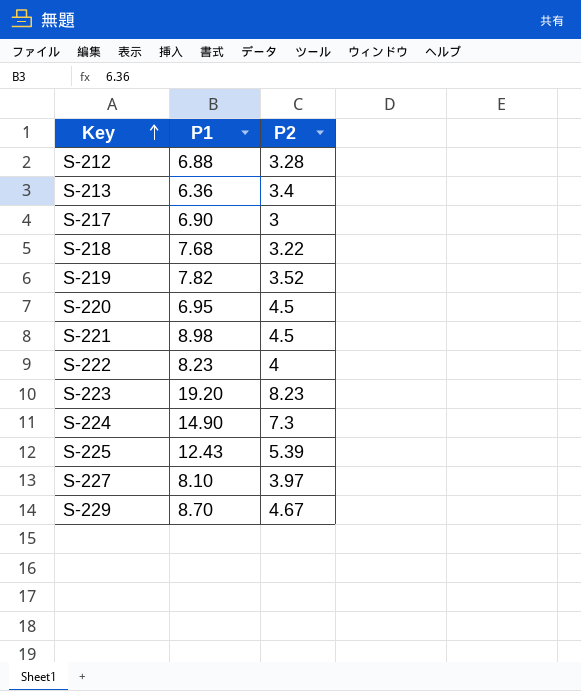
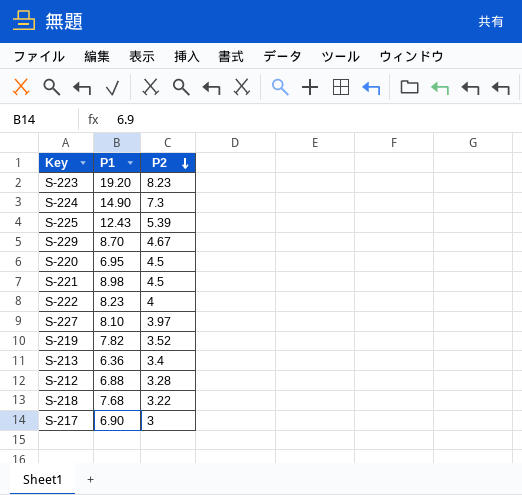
row order: Key ascending -> P2 descending

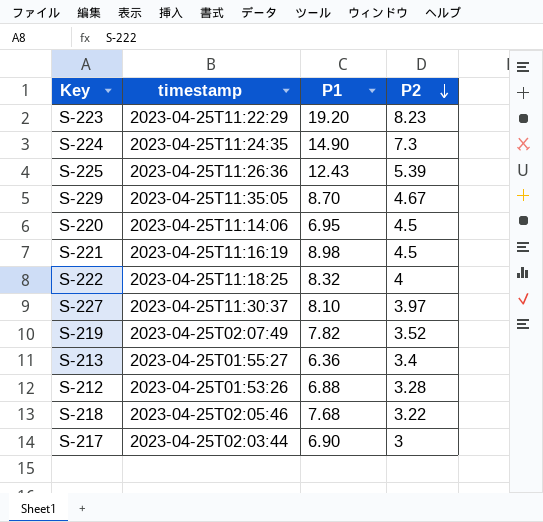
column timestamp | position: none -> 2
S-222 | P1: 8.23 -> 8.32

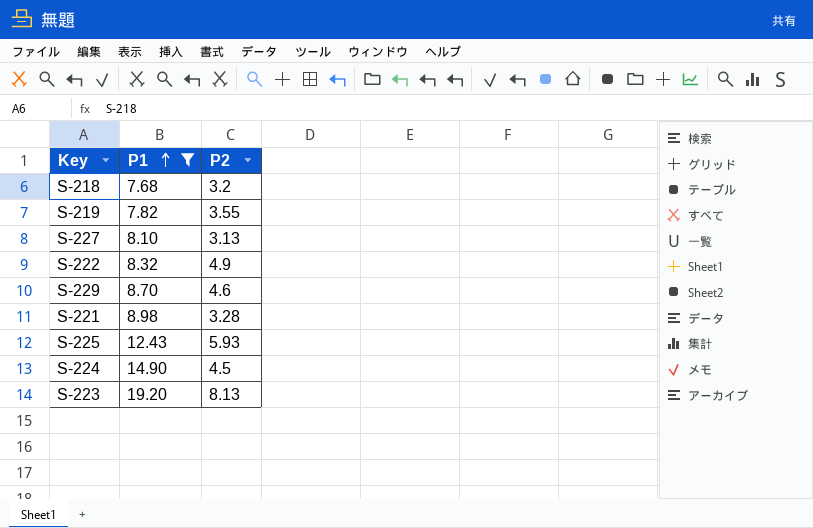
filter: none -> P1 >= 7.68
row order: P2 descending -> P1 ascending
column timestamp | position: 2 -> none
S-218 | P2: 3.22 -> 3.2
S-219 | P2: 3.52 -> 3.55
S-227 | P2: 3.97 -> 3.13
S-222 | P2: 4 -> 4.9
S-229 | P2: 4.67 -> 4.6
S-221 | P2: 4.5 -> 3.28
S-225 | P2: 5.39 -> 5.93
S-224 | P2: 7.3 -> 4.5
S-223 | P2: 8.23 -> 8.13

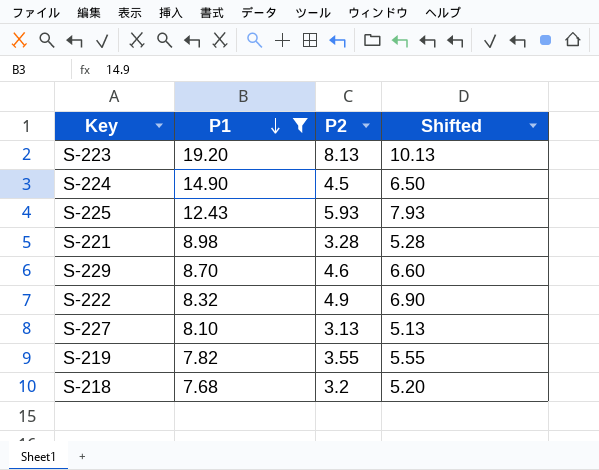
row order: P1 ascending -> P1 descending
column Shifted | formula: none -> [P2] + 2

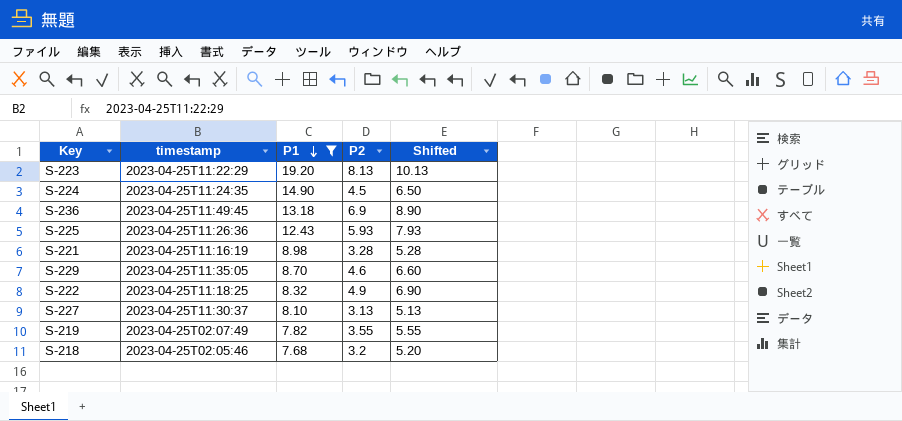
column timestamp | position: none -> 2
row S-236: none -> 2023-04-25T11:49:45 | 13.18 | 6.9 | 8.90

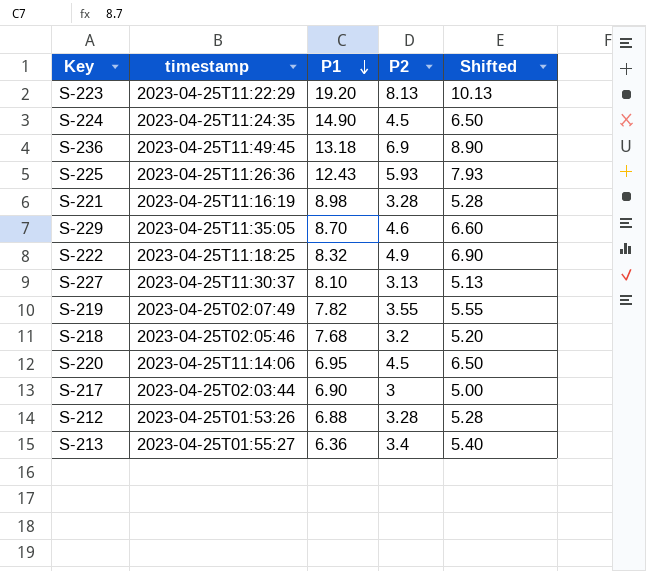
filter: P1 >= 7.68 -> none

